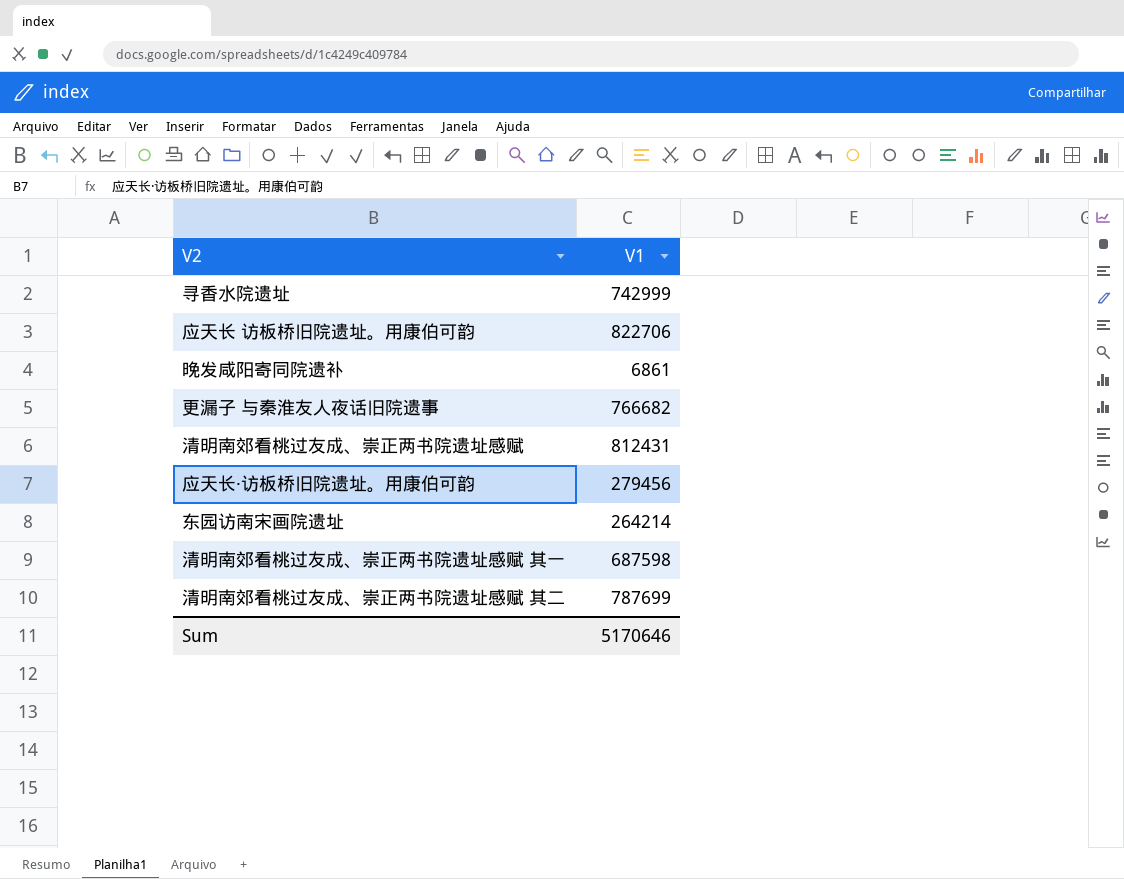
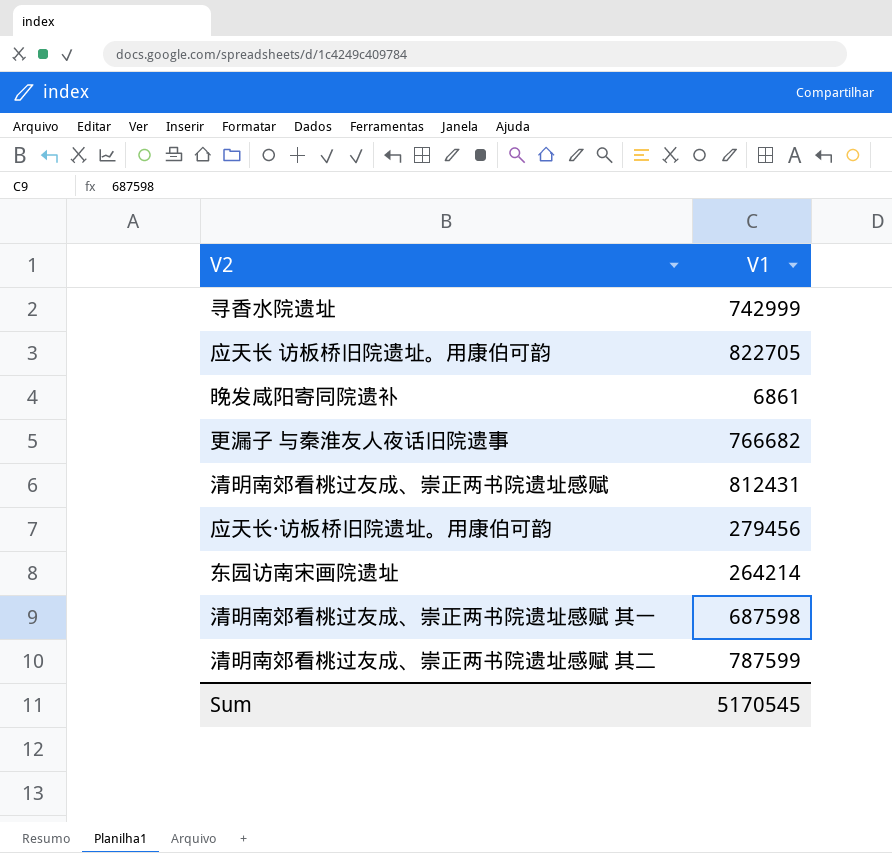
应天长 访板桥旧院遗址。用康伯可韵 | V1: 822706 -> 822705
清明南郊看桃过友成、崇正两书院遗址感赋 其二 | V1: 787699 -> 787599
Sum | V1: 5170646 -> 5170545

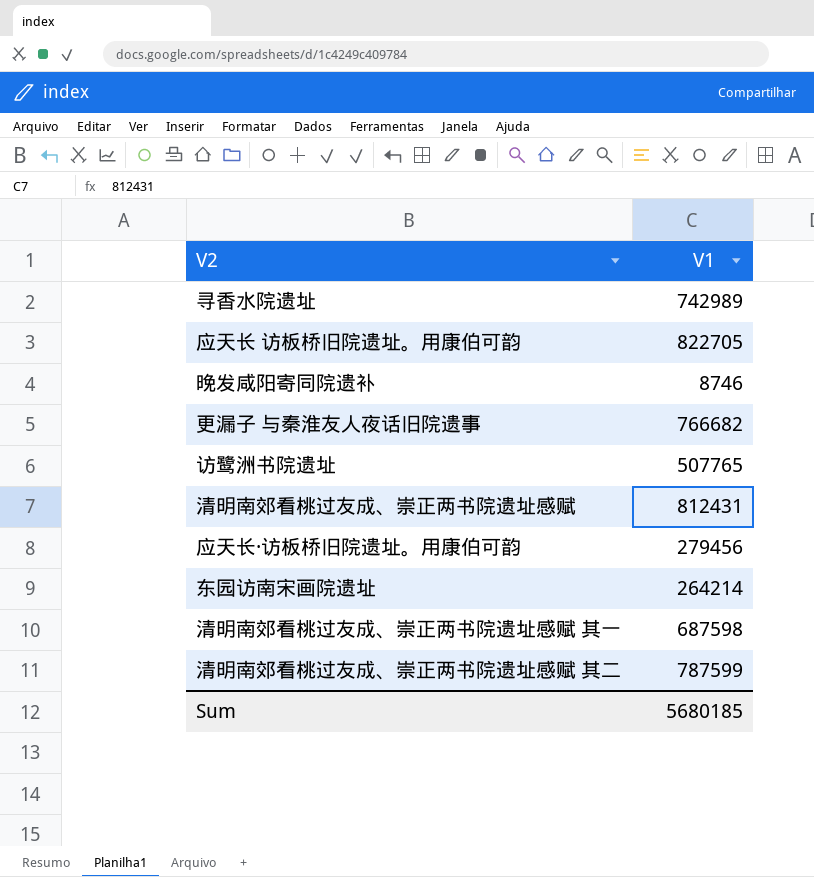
寻香水院遗址 | V1: 742999 -> 742989
晚发咸阳寄同院遗补 | V1: 6861 -> 8746
row 访鹭洲书院遗址: none -> 507765
Sum | V1: 5170545 -> 5680185

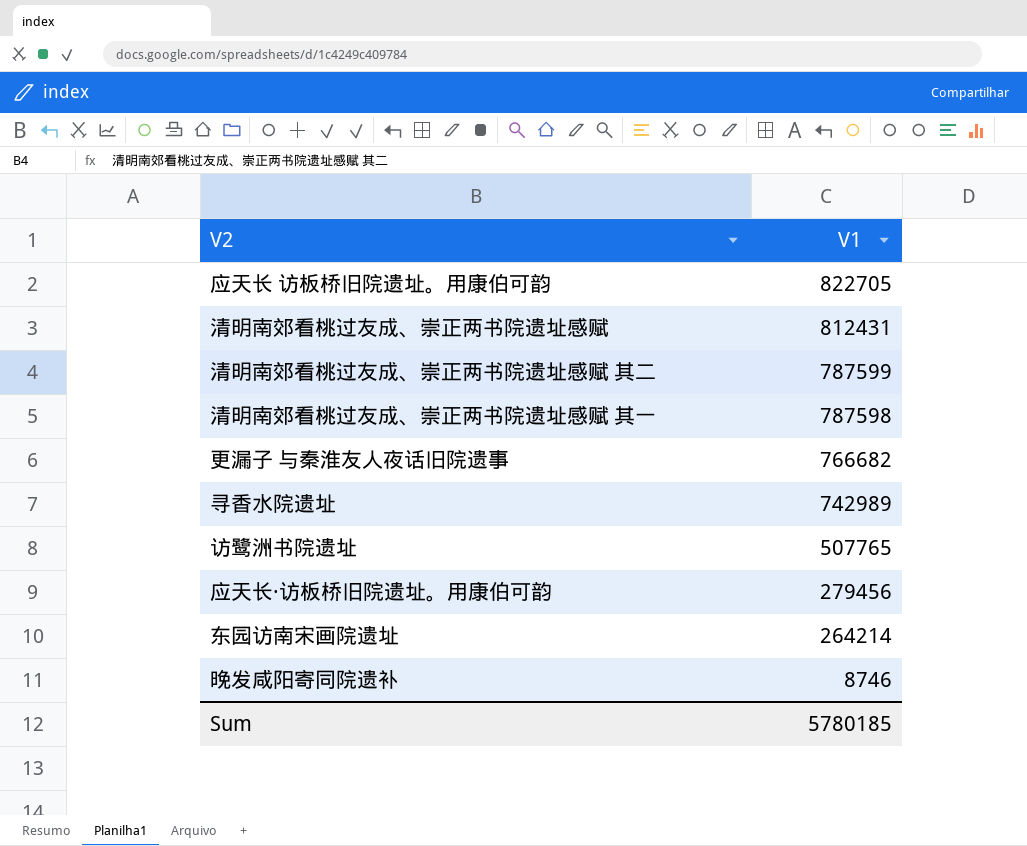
row order: none -> V1 descending
清明南郊看桃过友成、崇正两书院遗址感赋 其一 | V1: 687598 -> 787598
Sum | V1: 5680185 -> 5780185

